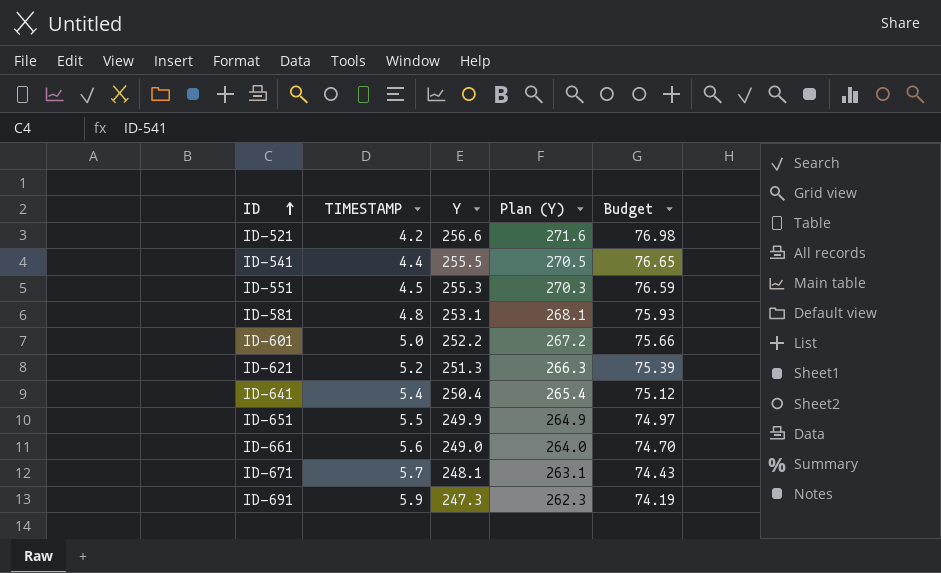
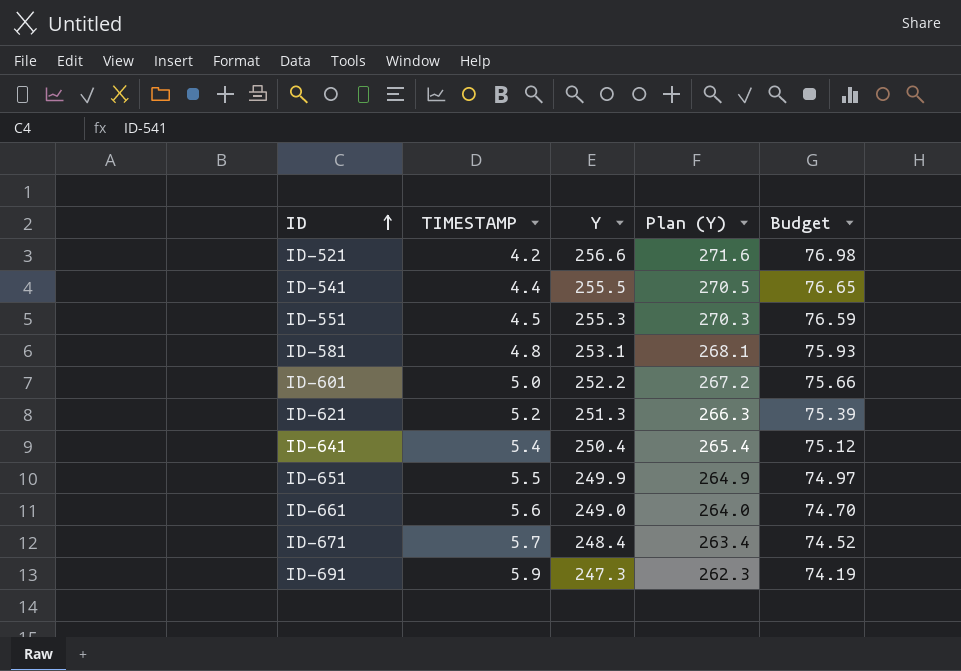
ID-671 | Y: 248.1 -> 248.4
ID-671 | Plan (Y): 263.1 -> 263.4
ID-671 | Budget: 74.43 -> 74.52

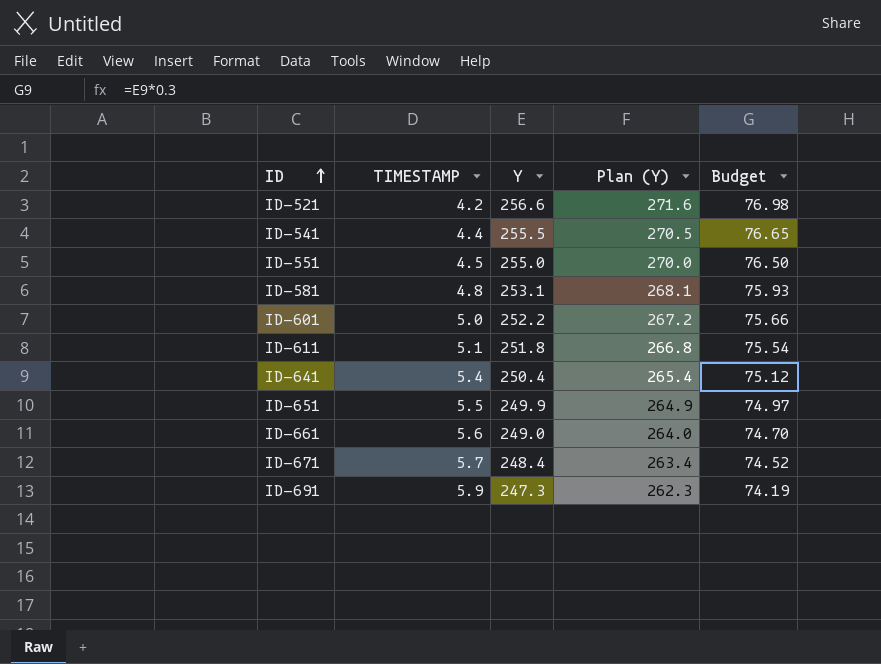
row ID-621: 5.2 | 251.3 | 266.3 | 75.39 -> none
ID-551 | Y: 255.3 -> 255.0
ID-551 | Plan (Y): 270.3 -> 270.0
ID-551 | Budget: 76.59 -> 76.50
row ID-611: none -> 5.1 | 251.8 | 266.8 | 75.54

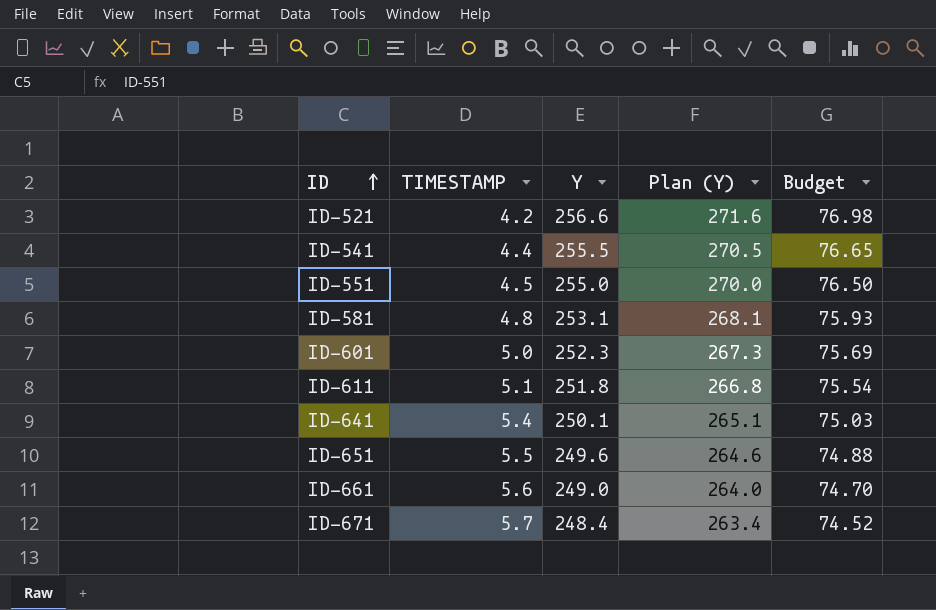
row ID-691: 5.9 | 247.3 | 262.3 | 74.19 -> none
ID-601 | Y: 252.2 -> 252.3
ID-601 | Plan (Y): 267.2 -> 267.3
ID-601 | Budget: 75.66 -> 75.69
ID-641 | Y: 250.4 -> 250.1
ID-641 | Plan (Y): 265.4 -> 265.1
ID-641 | Budget: 75.12 -> 75.03
ID-651 | Y: 249.9 -> 249.6
ID-651 | Plan (Y): 264.9 -> 264.6
ID-651 | Budget: 74.97 -> 74.88

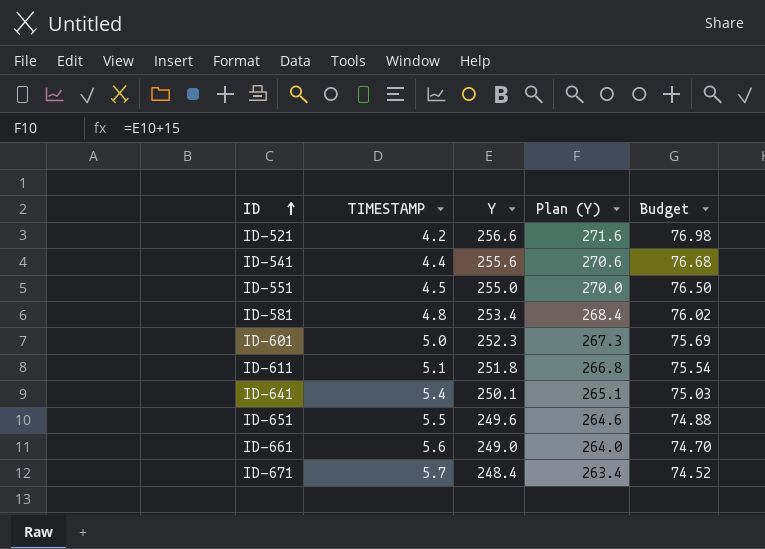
ID-541 | Y: 255.5 -> 255.6
ID-541 | Plan (Y): 270.5 -> 270.6
ID-541 | Budget: 76.65 -> 76.68
ID-581 | Y: 253.1 -> 253.4
ID-581 | Plan (Y): 268.1 -> 268.4
ID-581 | Budget: 75.93 -> 76.02

